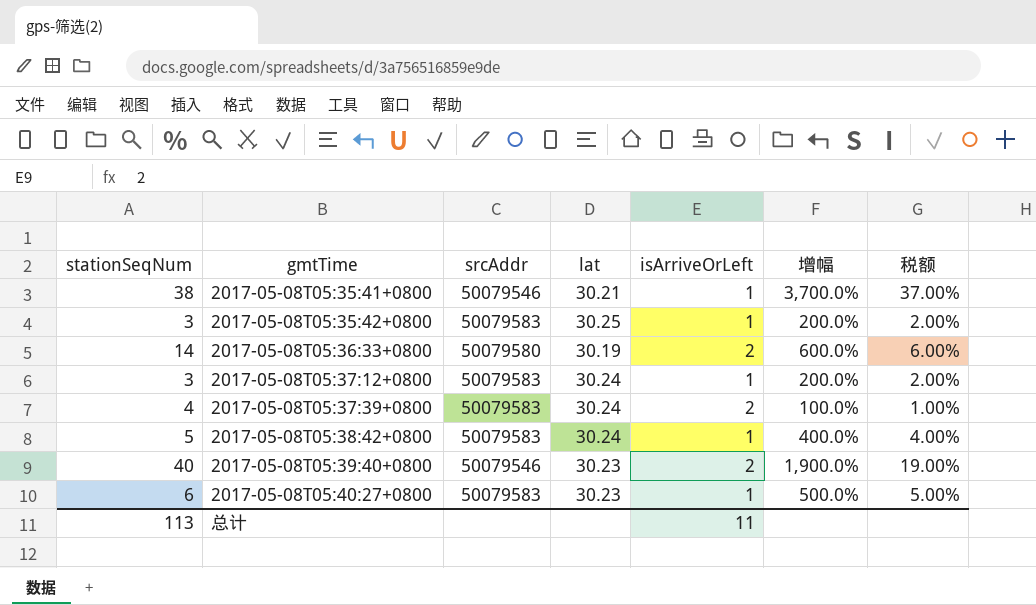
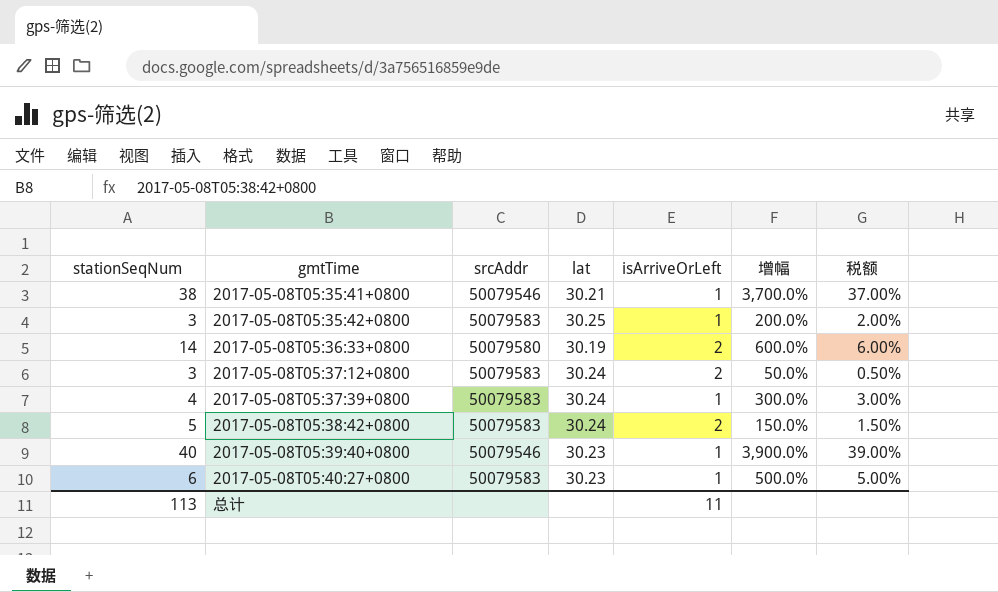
2017-05-08T05:37:12+0800 | isArriveOrLeft: 1 -> 2
2017-05-08T05:37:12+0800 | 增幅: 200.0% -> 50.0%
2017-05-08T05:37:12+0800 | 税额: 2.00% -> 0.50%
2017-05-08T05:37:39+0800 | isArriveOrLeft: 2 -> 1
2017-05-08T05:37:39+0800 | 增幅: 100.0% -> 300.0%
2017-05-08T05:37:39+0800 | 税额: 1.00% -> 3.00%
2017-05-08T05:38:42+0800 | isArriveOrLeft: 1 -> 2
2017-05-08T05:38:42+0800 | 增幅: 400.0% -> 150.0%
2017-05-08T05:38:42+0800 | 税额: 4.00% -> 1.50%
2017-05-08T05:39:40+0800 | isArriveOrLeft: 2 -> 1
2017-05-08T05:39:40+0800 | 增幅: 1,900.0% -> 3,900.0%
2017-05-08T05:39:40+0800 | 税额: 19.00% -> 39.00%

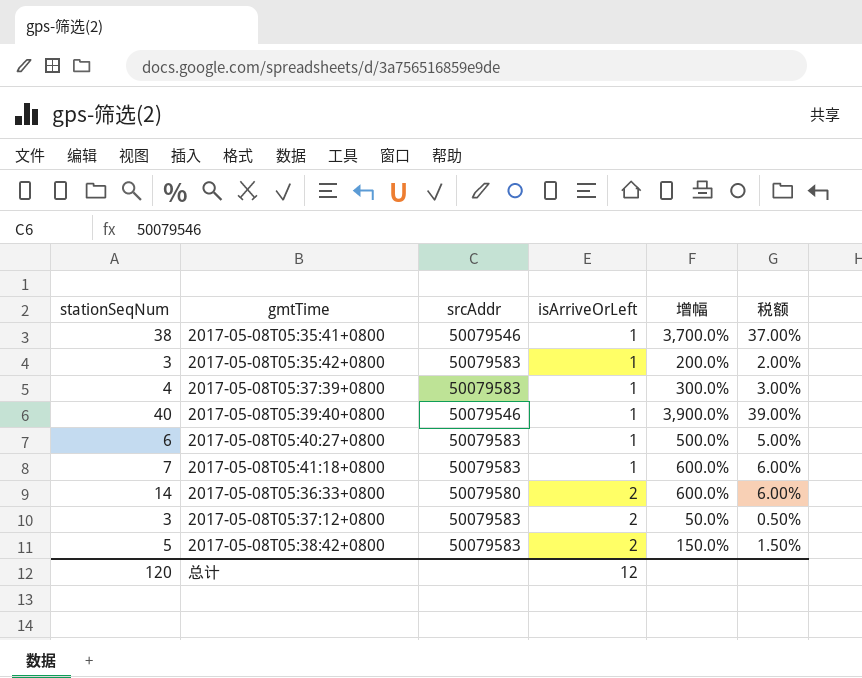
row order: gmtTime ascending -> isArriveOrLeft ascending
column lat | position: 4 -> none
row 2017-05-08T05:41:18+0800: none -> 7 | 50079583 | 1 | 600.0% | 6.00%
总计 | stationSeqNum: 113 -> 120
总计 | isArriveOrLeft: 11 -> 12

